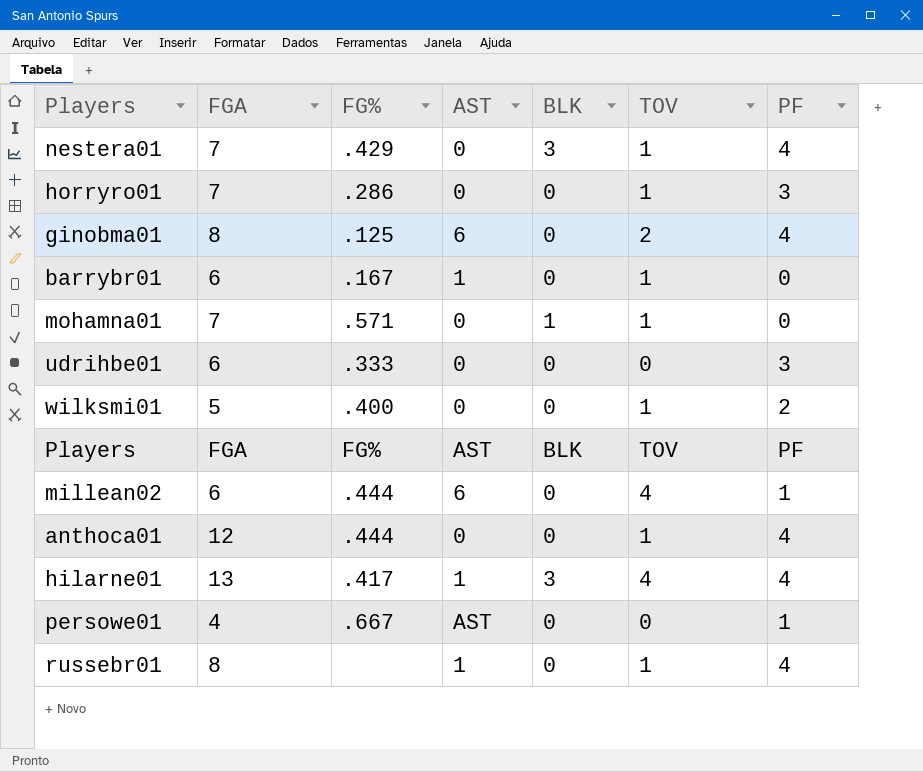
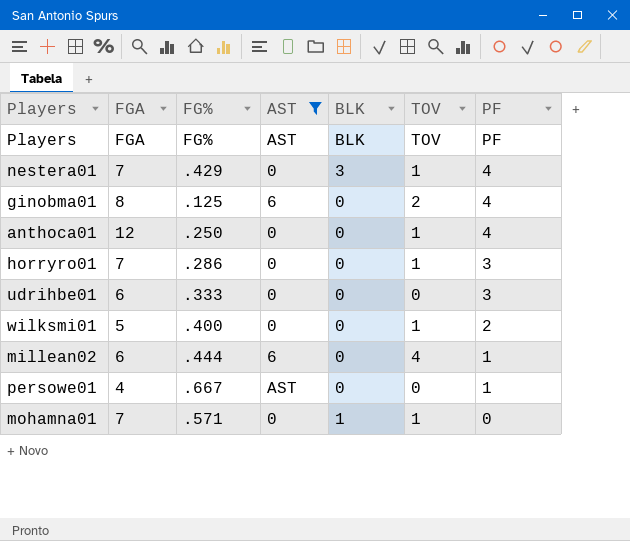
filter: none -> AST != 1
row order: none -> PF descending
anthoca01 | FG%: .444 -> .250

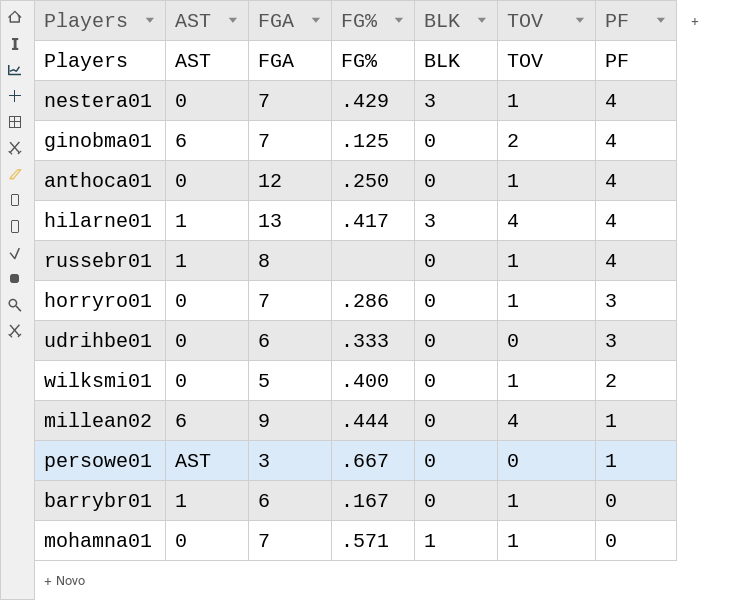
filter: AST != 1 -> none
column AST | position: 4 -> 2
ginobma01 | FGA: 8 -> 7
millean02 | FGA: 6 -> 9
persowe01 | FGA: 4 -> 3

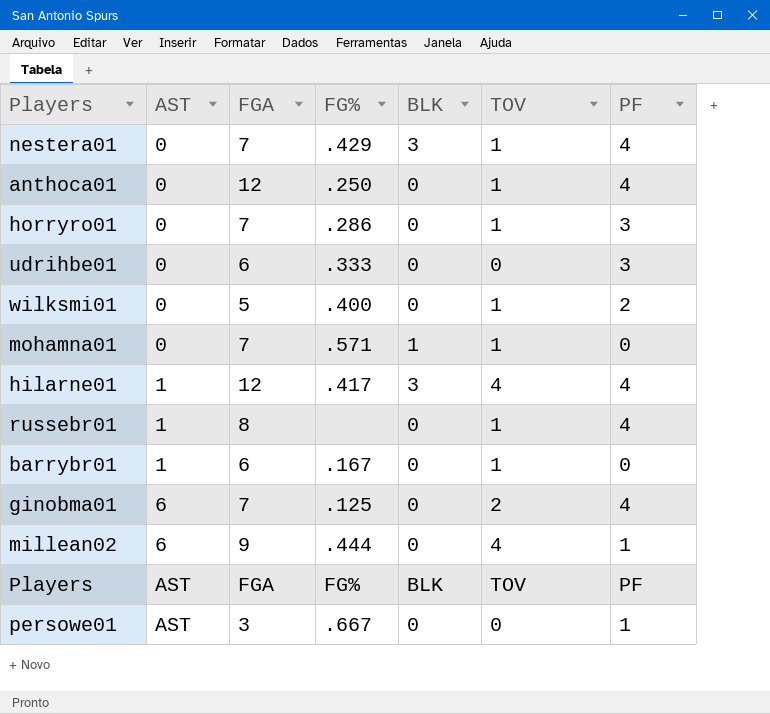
row order: PF descending -> AST ascending
hilarne01 | FGA: 13 -> 12

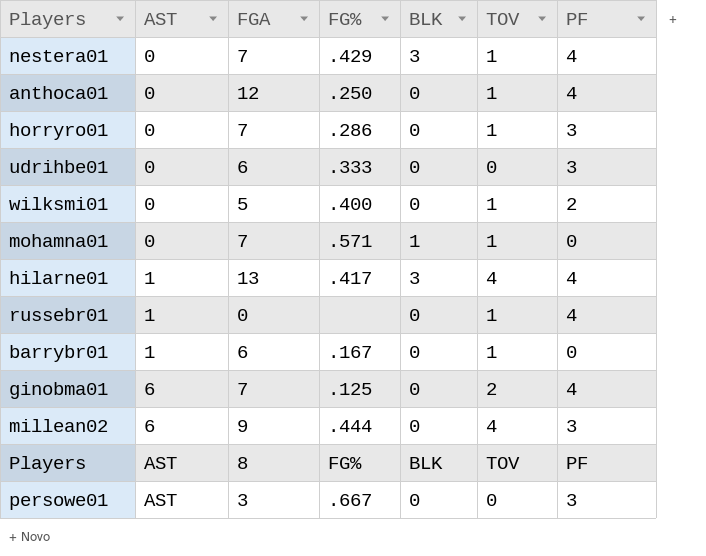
hilarne01 | FGA: 12 -> 13
russebr01 | FGA: 8 -> 0
millean02 | PF: 1 -> 3
Players | FGA: FGA -> 8
persowe01 | PF: 1 -> 3

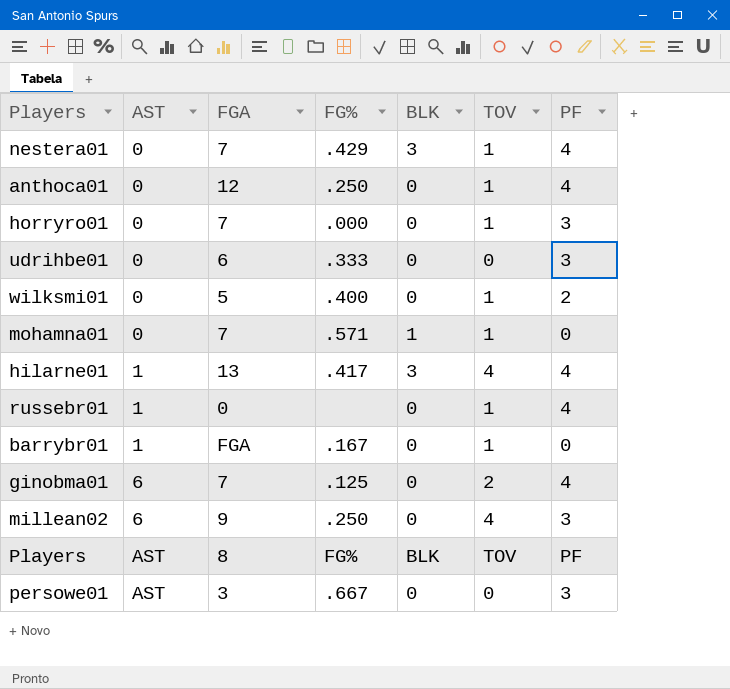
horryro01 | FG%: .286 -> .000
barrybr01 | FGA: 6 -> FGA
millean02 | FG%: .444 -> .250

